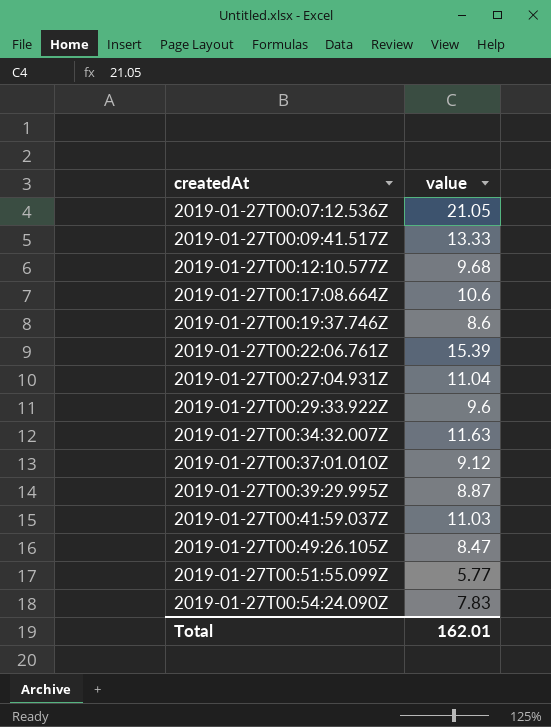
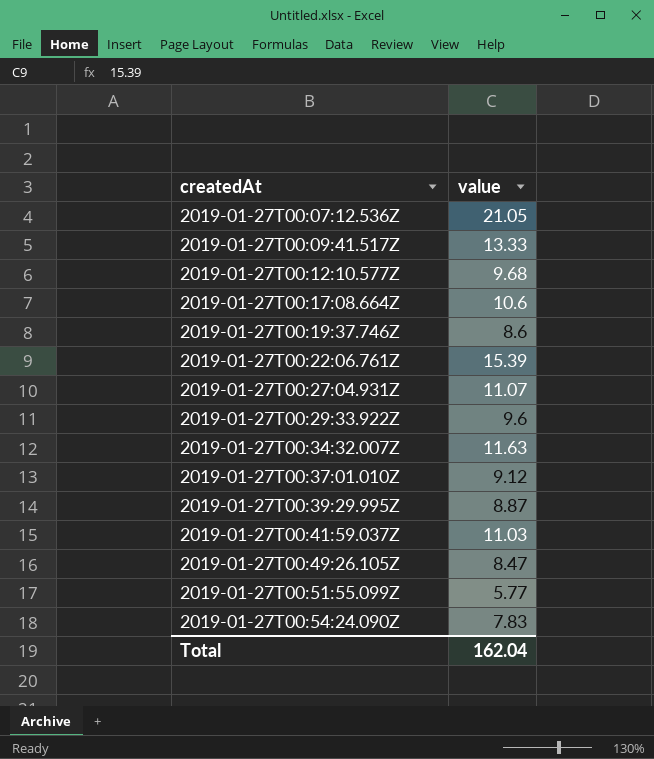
2019-01-27T00:27:04.931Z | value: 11.04 -> 11.07
Total | value: 162.01 -> 162.04

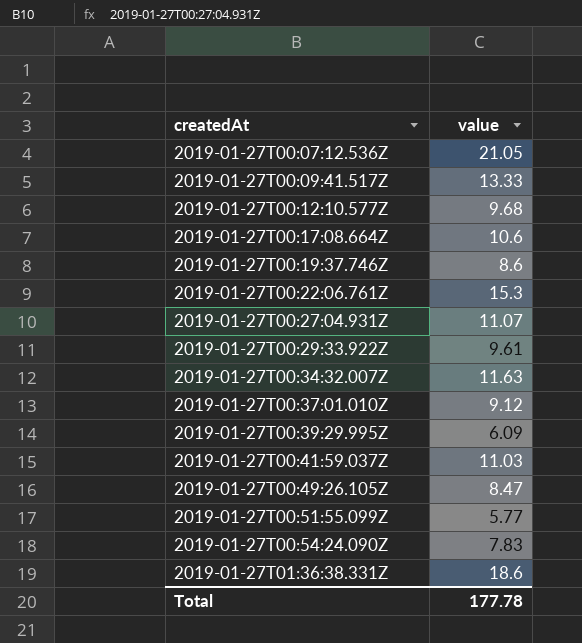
2019-01-27T00:22:06.761Z | value: 15.39 -> 15.3
2019-01-27T00:29:33.922Z | value: 9.6 -> 9.61
2019-01-27T00:39:29.995Z | value: 8.87 -> 6.09
row 2019-01-27T01:36:38.331Z: none -> 18.6
Total | value: 162.04 -> 177.78

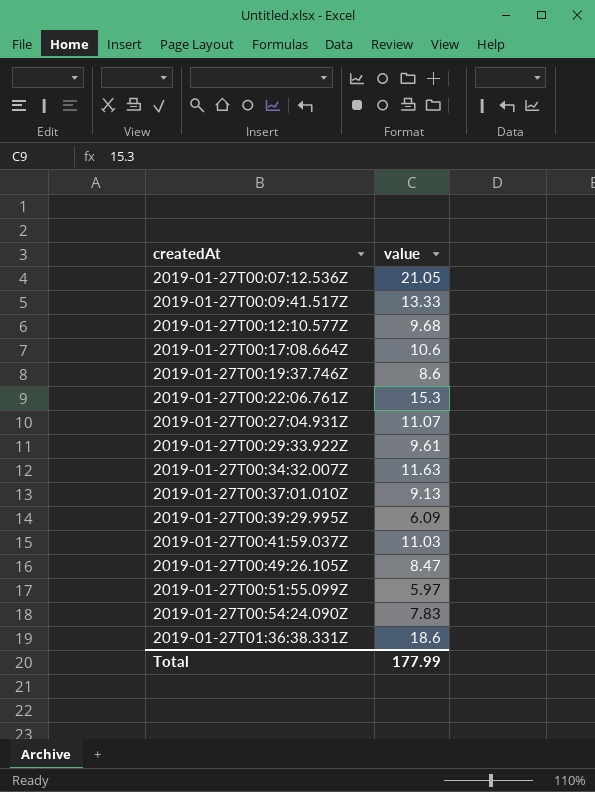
2019-01-27T00:37:01.010Z | value: 9.12 -> 9.13
2019-01-27T00:51:55.099Z | value: 5.77 -> 5.97
Total | value: 177.78 -> 177.99

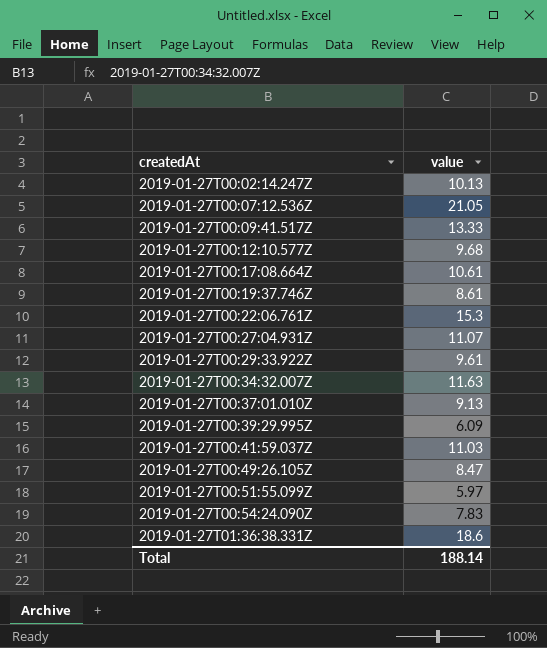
row 2019-01-27T00:02:14.247Z: none -> 10.13
2019-01-27T00:17:08.664Z | value: 10.6 -> 10.61
2019-01-27T00:19:37.746Z | value: 8.6 -> 8.61
Total | value: 177.99 -> 188.14

